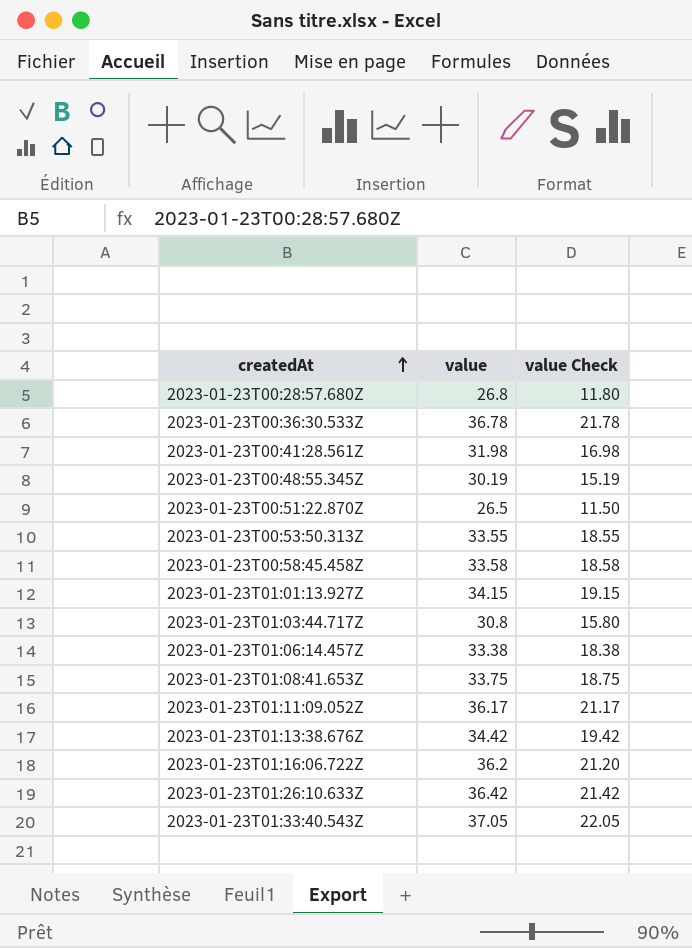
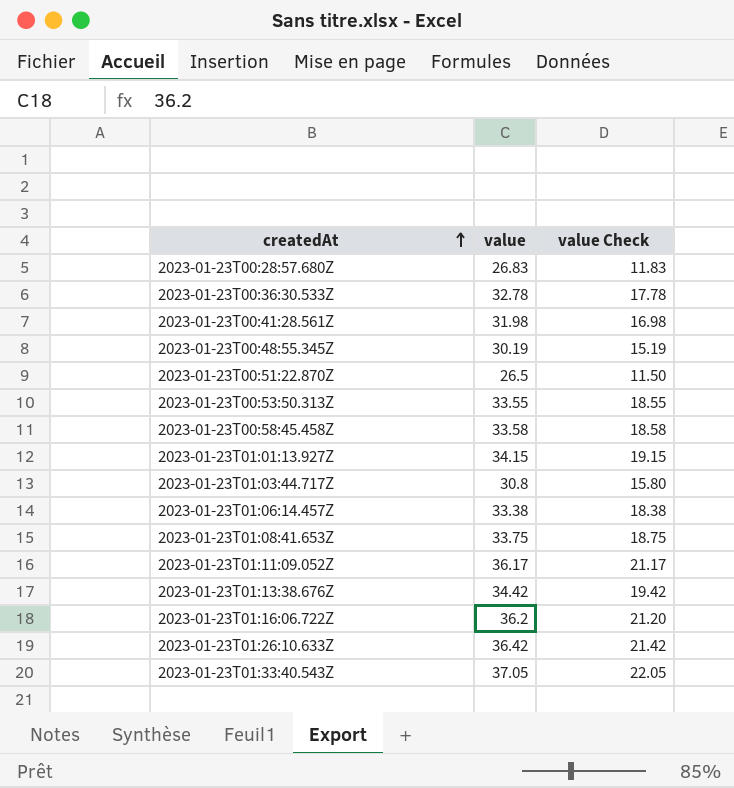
2023-01-23T00:28:57.680Z | value: 26.8 -> 26.83
2023-01-23T00:28:57.680Z | value Check: 11.80 -> 11.83
2023-01-23T00:36:30.533Z | value: 36.78 -> 32.78
2023-01-23T00:36:30.533Z | value Check: 21.78 -> 17.78

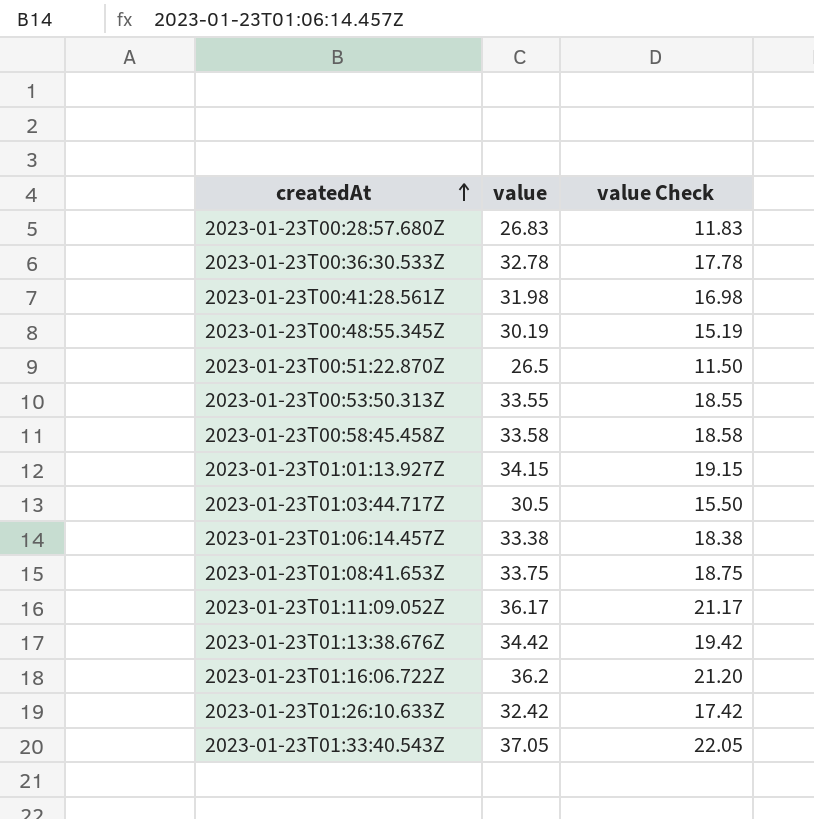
2023-01-23T01:03:44.717Z | value: 30.8 -> 30.5
2023-01-23T01:03:44.717Z | value Check: 15.80 -> 15.50
2023-01-23T01:26:10.633Z | value: 36.42 -> 32.42
2023-01-23T01:26:10.633Z | value Check: 21.42 -> 17.42

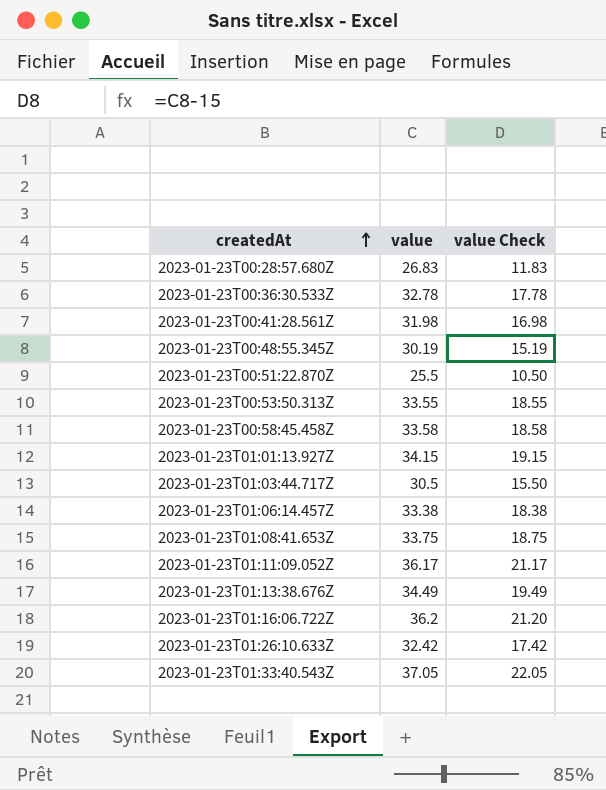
2023-01-23T00:51:22.870Z | value: 26.5 -> 25.5
2023-01-23T00:51:22.870Z | value Check: 11.50 -> 10.50
2023-01-23T01:13:38.676Z | value: 34.42 -> 34.49
2023-01-23T01:13:38.676Z | value Check: 19.42 -> 19.49

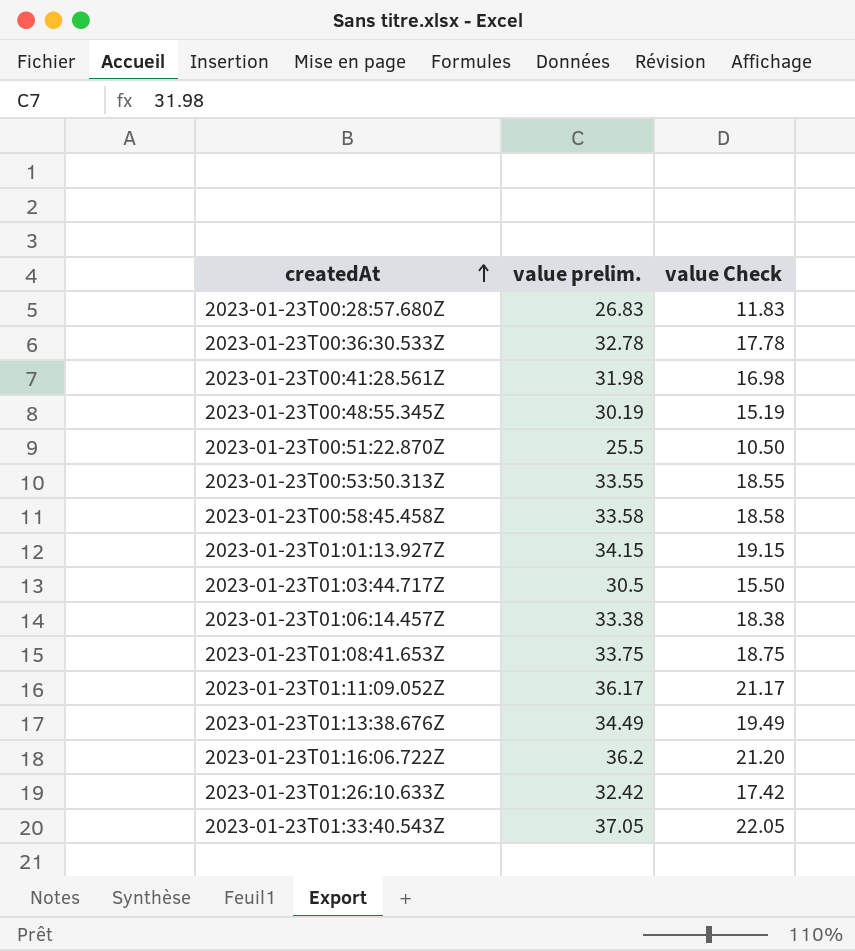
column name: value -> value prelim.

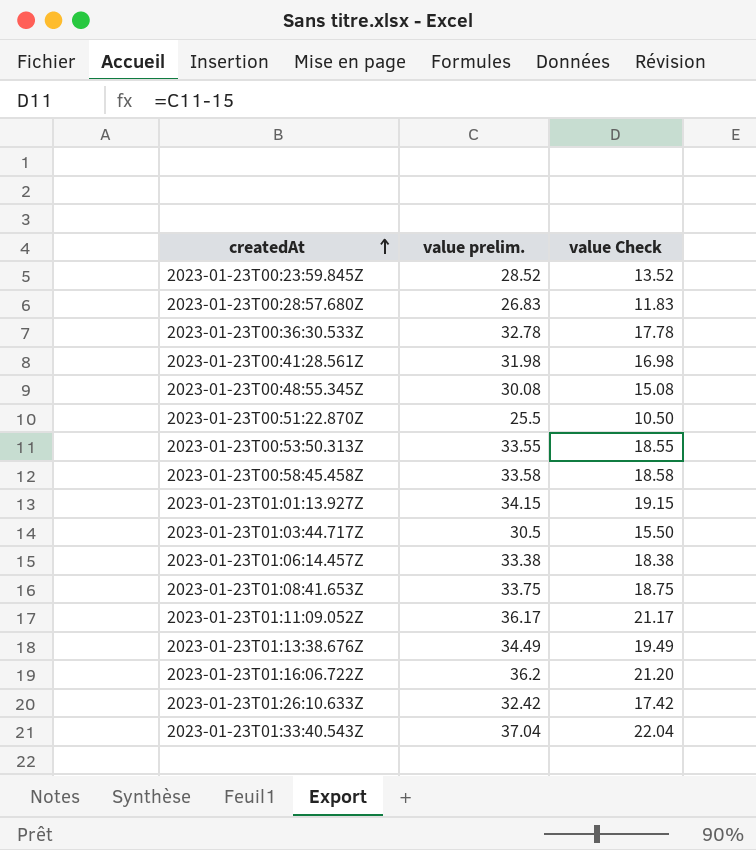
row 2023-01-23T00:23:59.845Z: none -> 28.52 | 13.52
2023-01-23T00:48:55.345Z | value prelim.: 30.19 -> 30.08
2023-01-23T00:48:55.345Z | value Check: 15.19 -> 15.08
2023-01-23T01:33:40.543Z | value prelim.: 37.05 -> 37.04
2023-01-23T01:33:40.543Z | value Check: 22.05 -> 22.04

